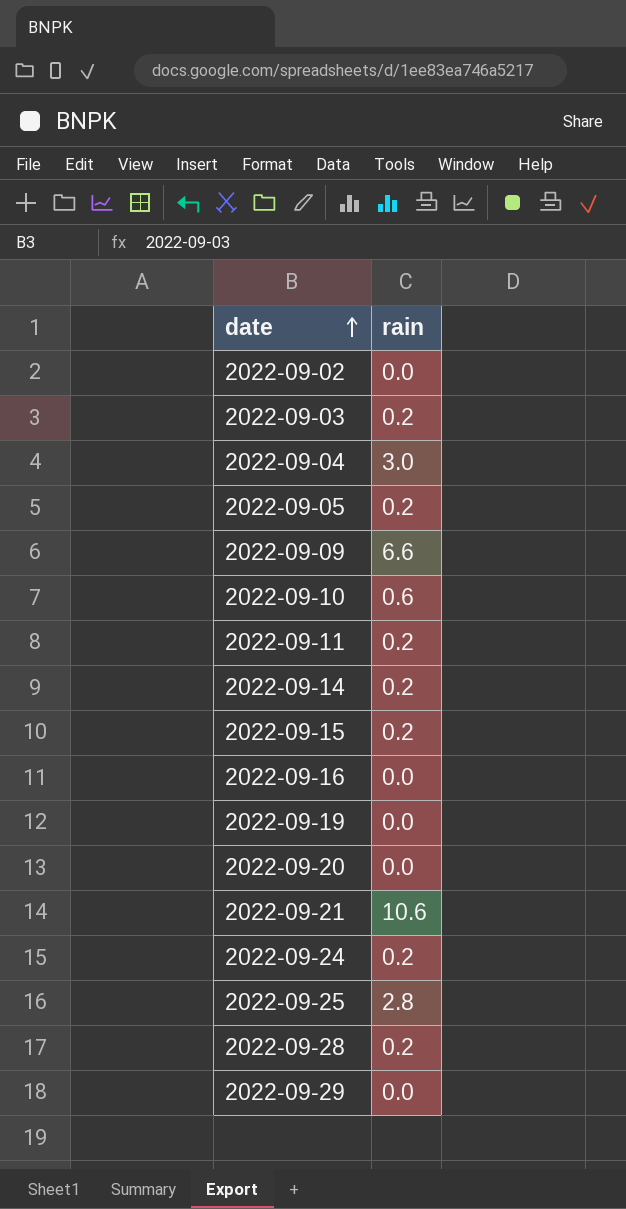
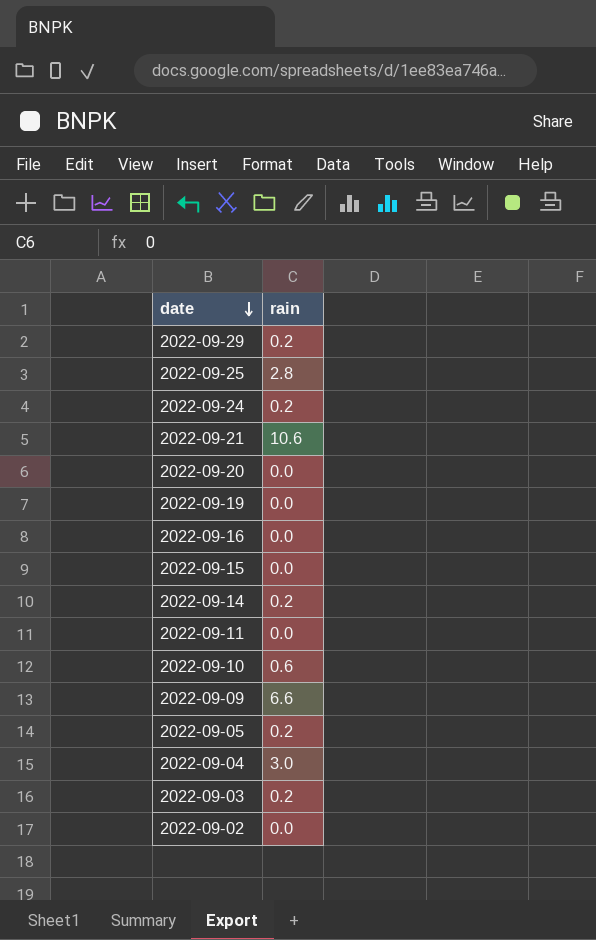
row order: date ascending -> date descending
row 2022-09-28: 0.2 -> none
2022-09-29 | rain: 0.0 -> 0.2
2022-09-15 | rain: 0.2 -> 0.0
2022-09-11 | rain: 0.2 -> 0.0

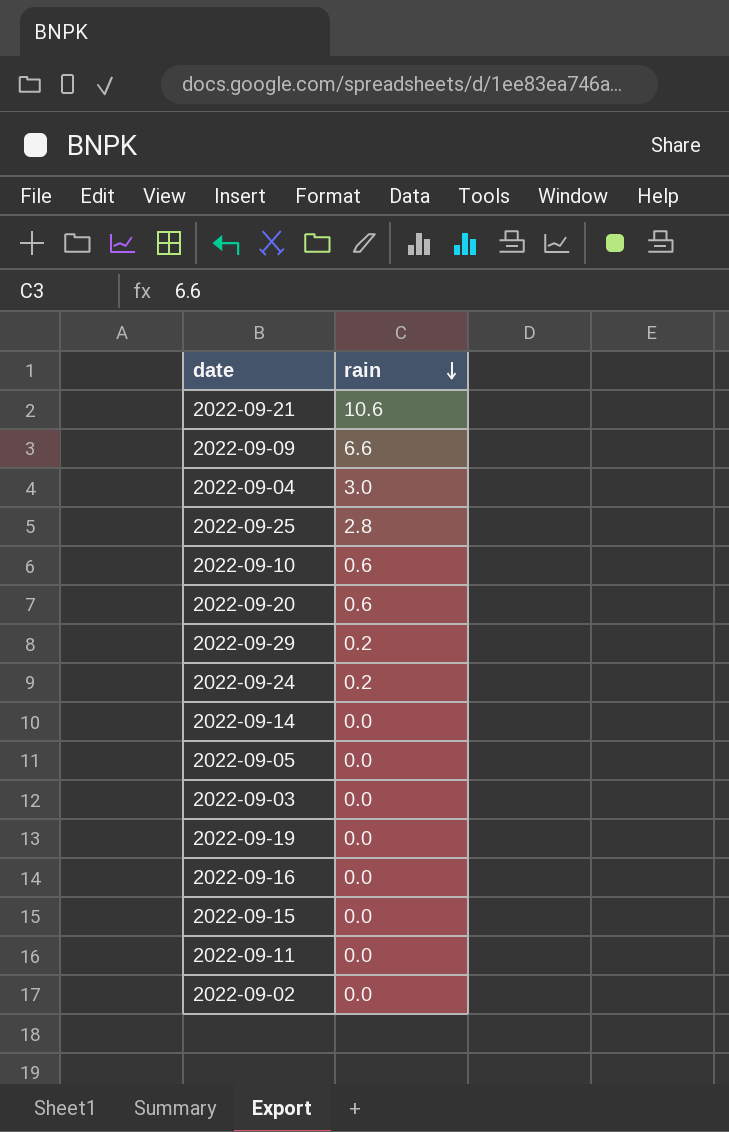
row order: date descending -> rain descending
2022-09-20 | rain: 0.0 -> 0.6
2022-09-14 | rain: 0.2 -> 0.0
2022-09-05 | rain: 0.2 -> 0.0
2022-09-03 | rain: 0.2 -> 0.0

